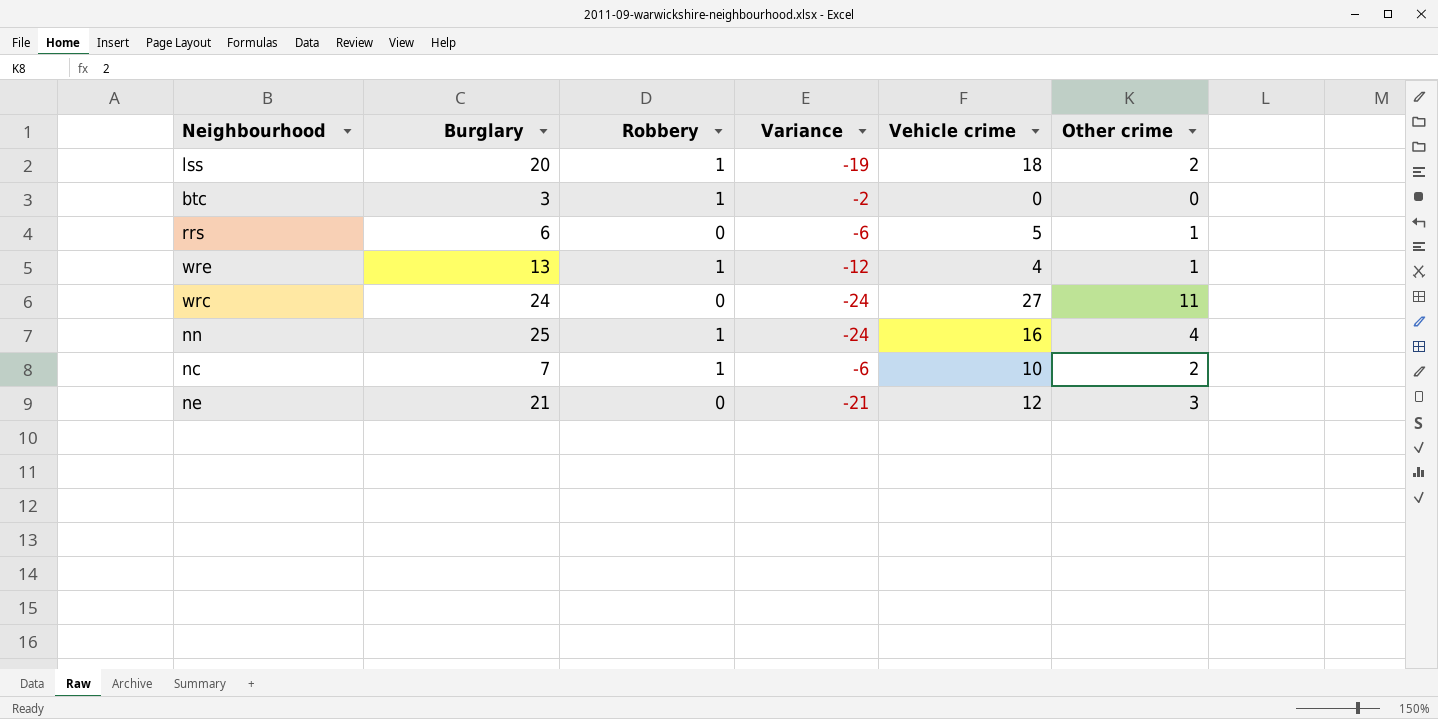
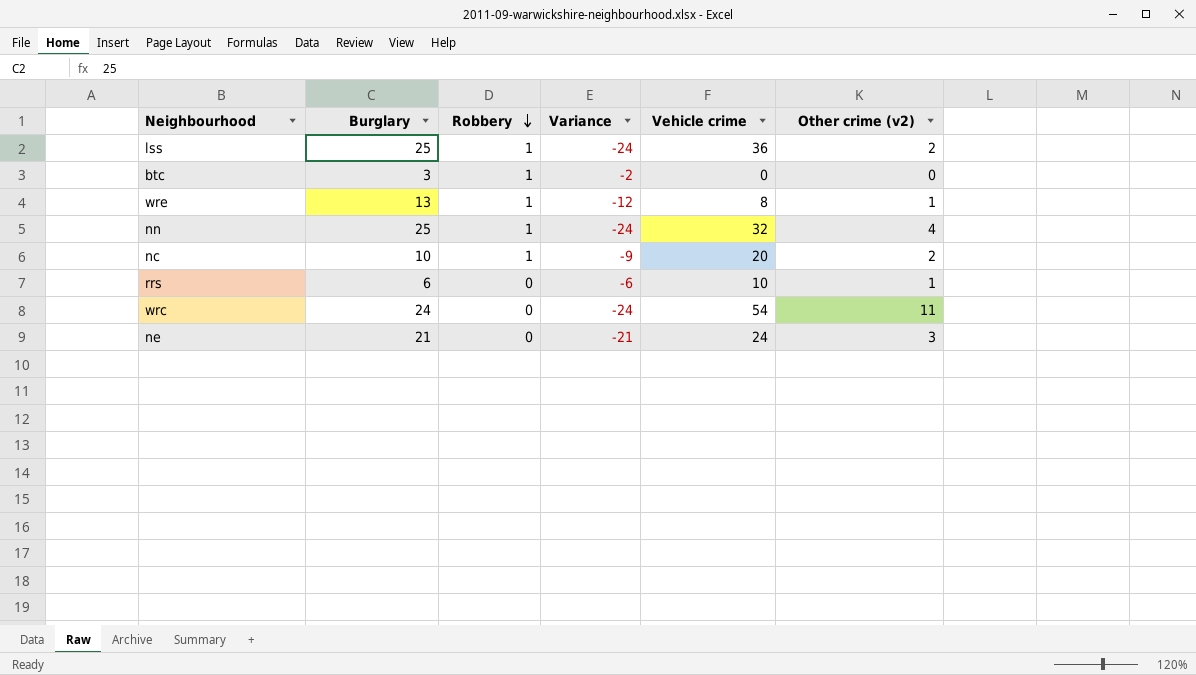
row order: none -> Robbery descending
column name: Other crime -> Other crime (v2)
lss | Burglary: 20 -> 25
lss | Variance: -19 -> -24
lss | Vehicle crime: 18 -> 36
wre | Vehicle crime: 4 -> 8
nn | Vehicle crime: 16 -> 32
nc | Burglary: 7 -> 10
nc | Variance: -6 -> -9
nc | Vehicle crime: 10 -> 20
rrs | Vehicle crime: 5 -> 10
wrc | Vehicle crime: 27 -> 54
ne | Vehicle crime: 12 -> 24

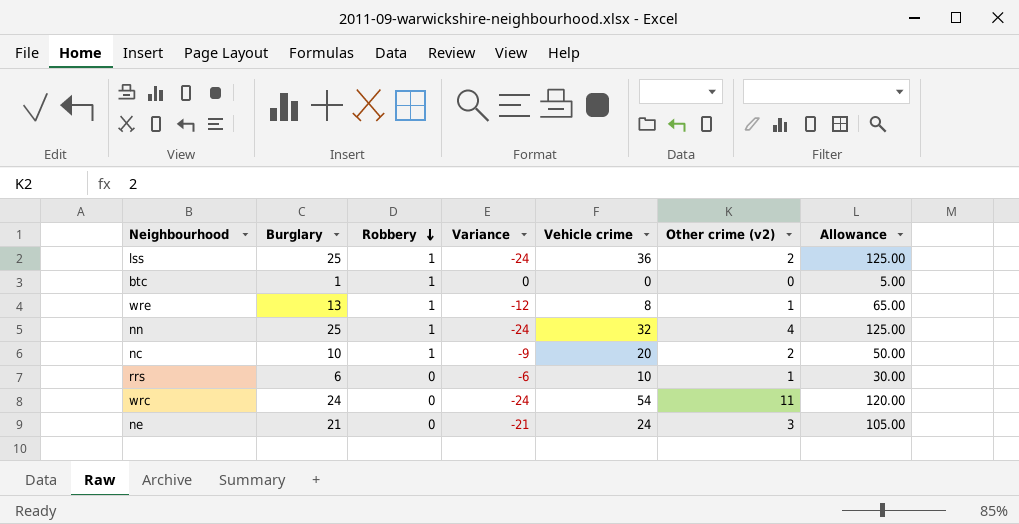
column Allowance | formula: none -> [Burglary] * 5
btc | Burglary: 3 -> 1
btc | Variance: -2 -> 0

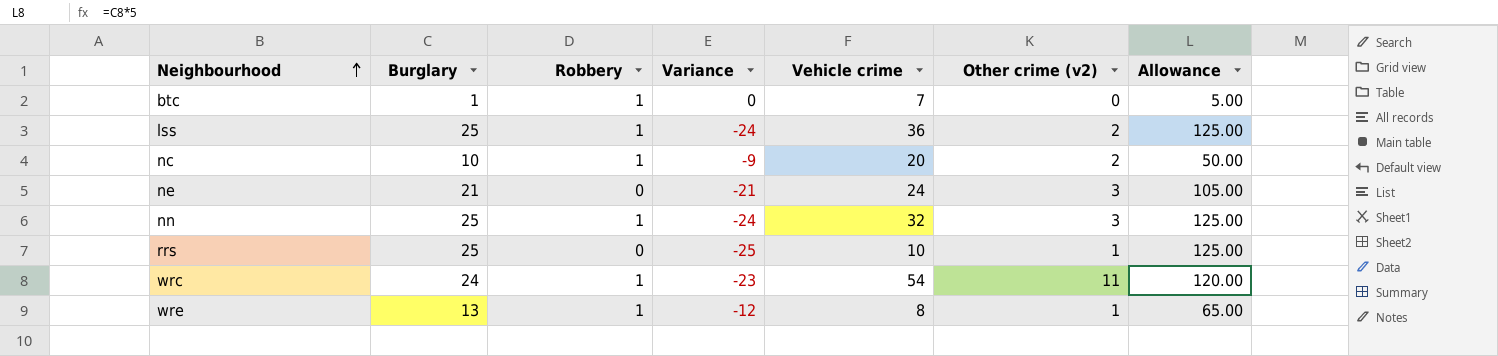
row order: Robbery descending -> Neighbourhood ascending
btc | Vehicle crime: 0 -> 7
nn | Other crime (v2): 4 -> 3
rrs | Burglary: 6 -> 25
rrs | Variance: -6 -> -25
rrs | Allowance: 30.00 -> 125.00
wrc | Robbery: 0 -> 1
wrc | Variance: -24 -> -23

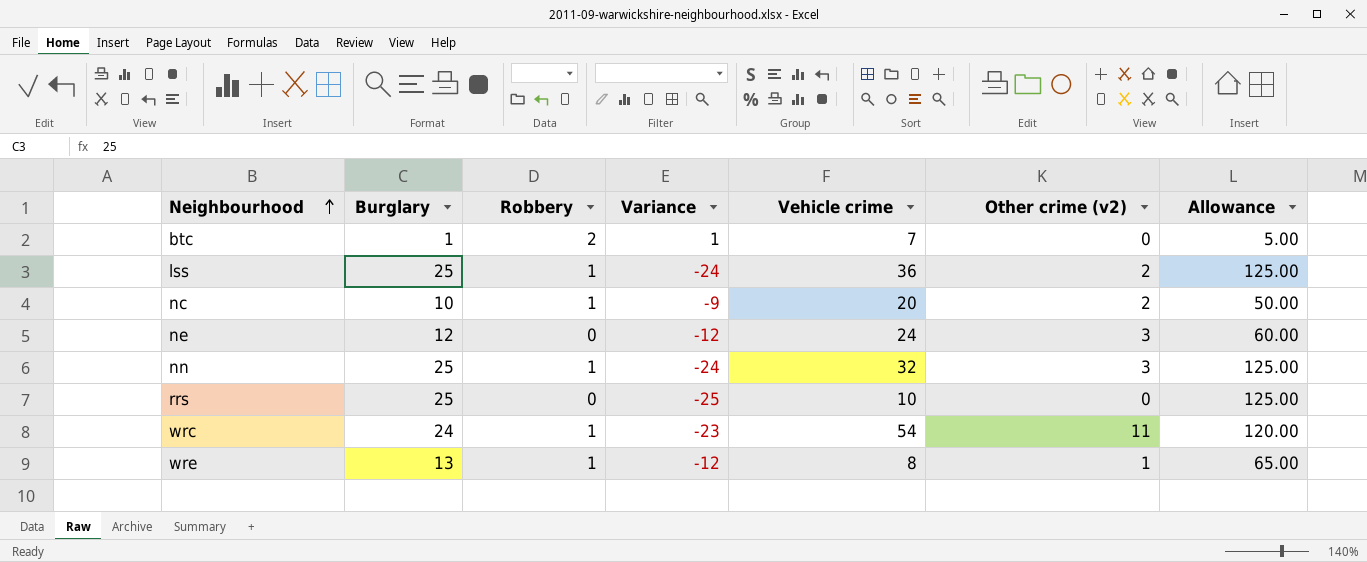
btc | Robbery: 1 -> 2
btc | Variance: 0 -> 1
ne | Burglary: 21 -> 12
ne | Variance: -21 -> -12
ne | Allowance: 105.00 -> 60.00
rrs | Other crime (v2): 1 -> 0

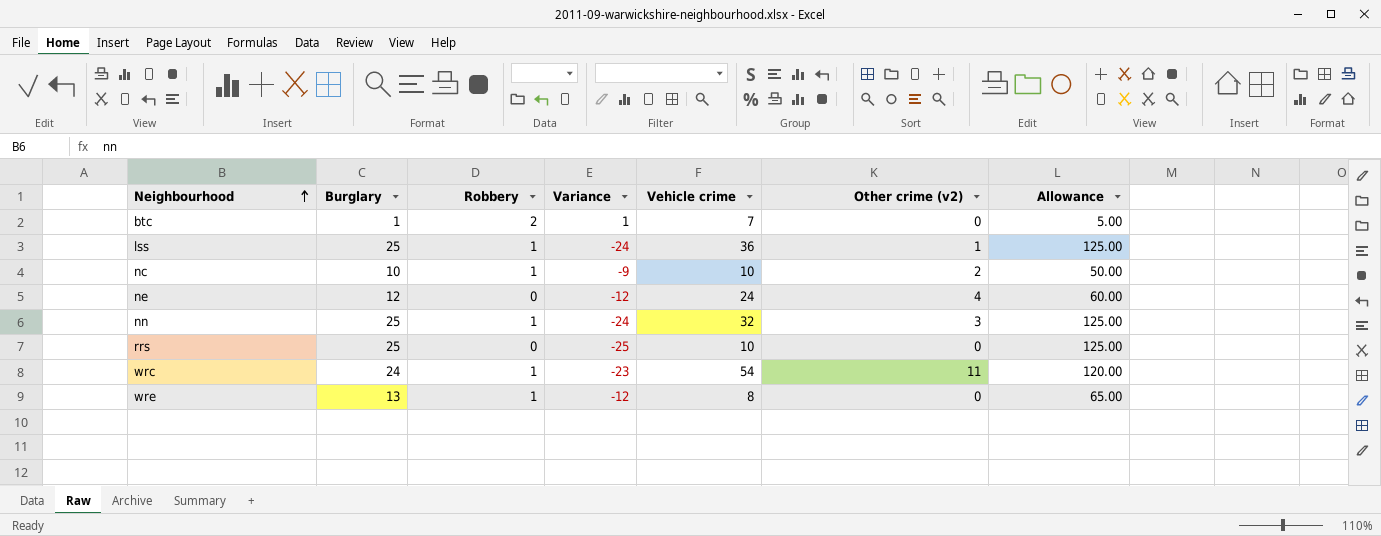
lss | Other crime (v2): 2 -> 1
nc | Vehicle crime: 20 -> 10
ne | Other crime (v2): 3 -> 4
wre | Other crime (v2): 1 -> 0

